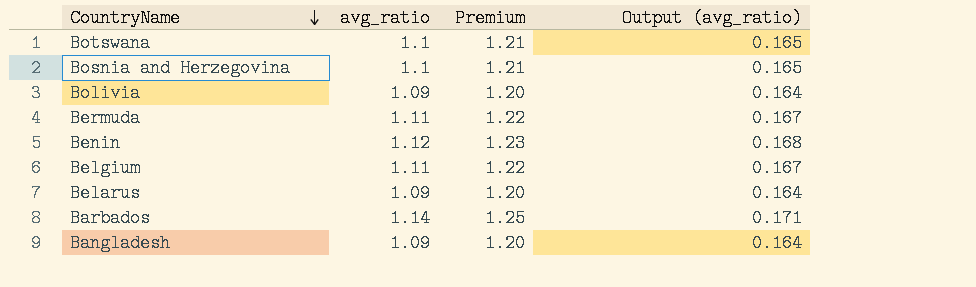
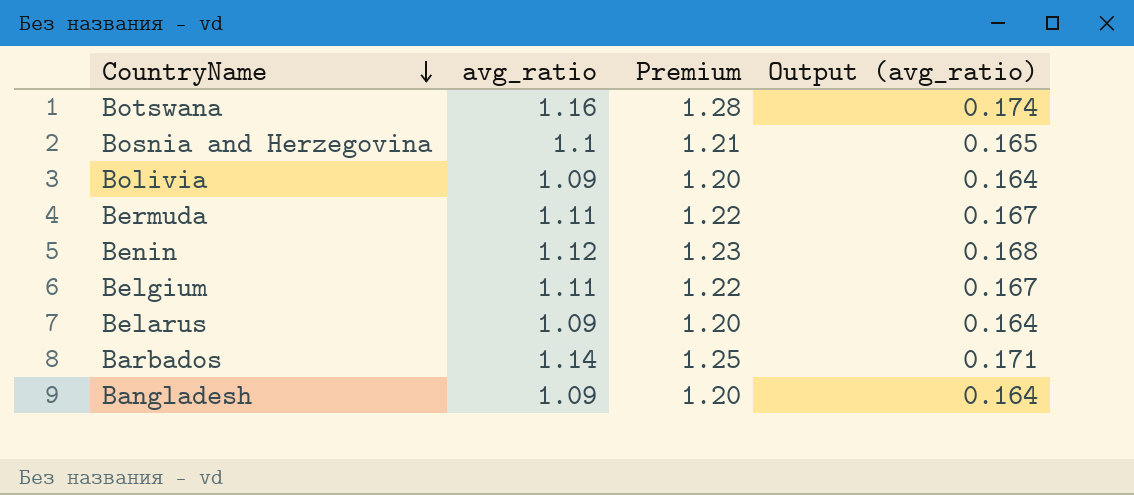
Botswana | avg_ratio: 1.1 -> 1.16
Botswana | Premium: 1.21 -> 1.28
Botswana | Output (avg_ratio): 0.165 -> 0.174

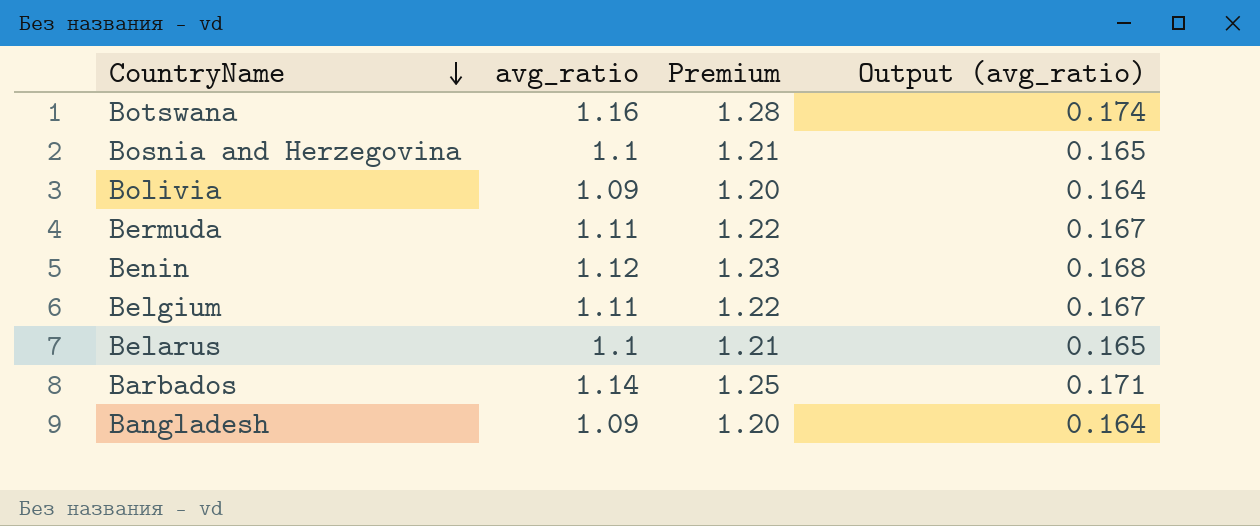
Belarus | avg_ratio: 1.09 -> 1.1
Belarus | Premium: 1.20 -> 1.21
Belarus | Output (avg_ratio): 0.164 -> 0.165

